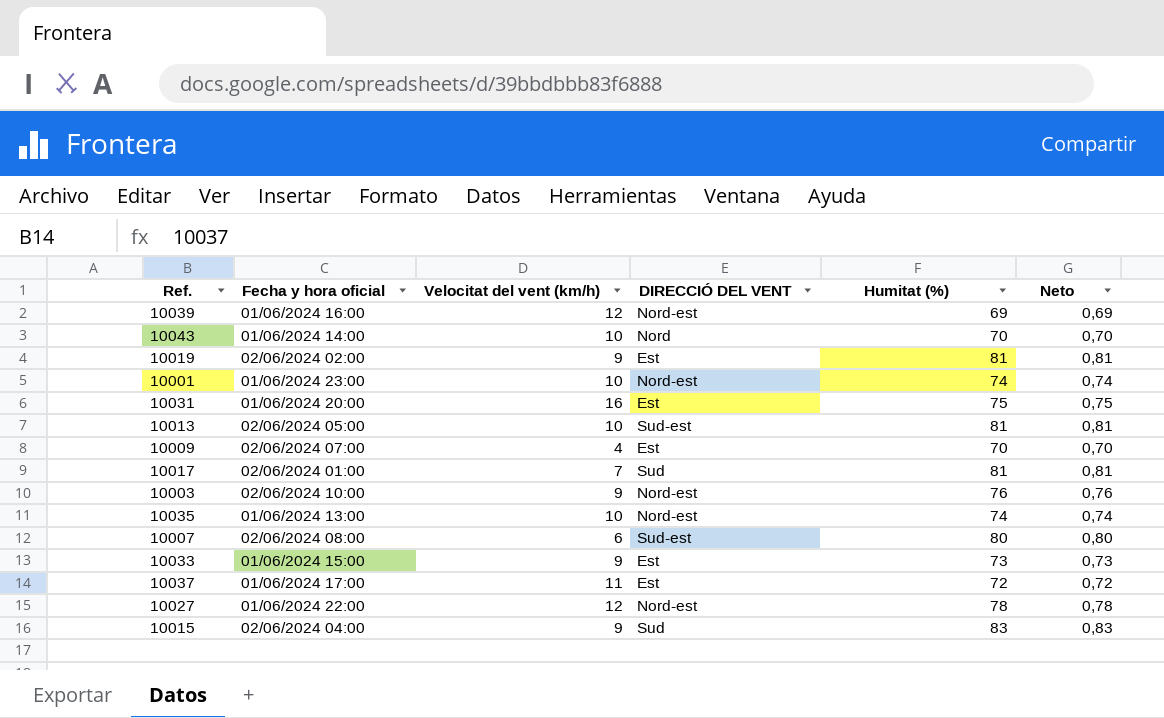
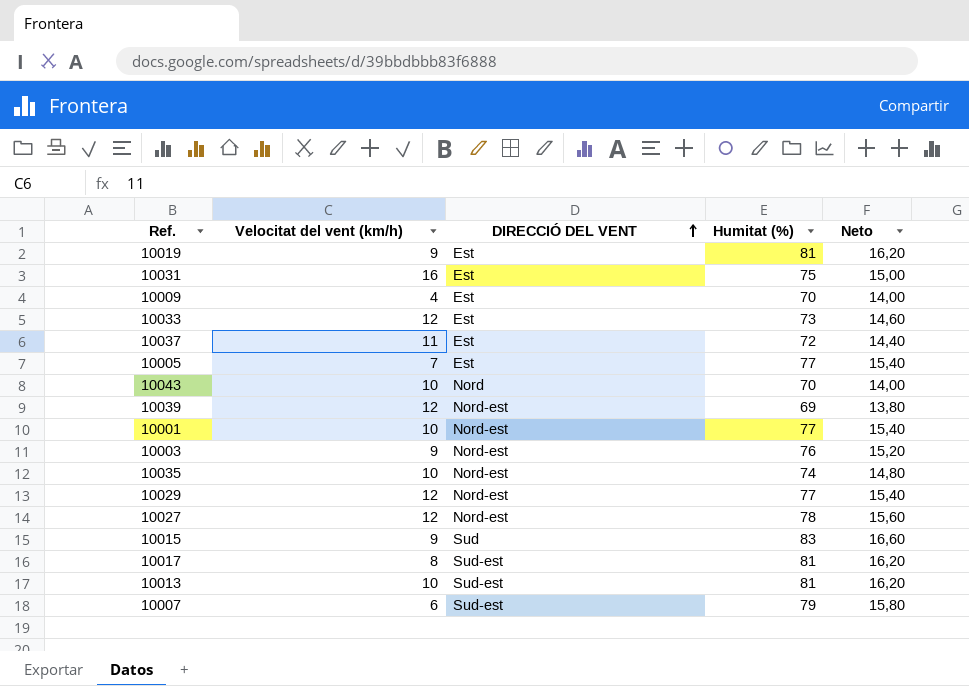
row order: none -> DIRECCIÓ DEL VENT ascending
column Fecha y hora oficial | position: 2 -> none
column Neto | formula: [Humitat (%)] * 0,01 -> [Humitat (%)] * 0,2
10033 | Velocitat del vent (km/h): 9 -> 12
row 10005: none -> 7 | Est | 77 | 15,40
10001 | Humitat (%): 74 -> 77
row 10029: none -> 12 | Nord-est | 77 | 15,40
10017 | Velocitat del vent (km/h): 7 -> 8
10017 | DIRECCIÓ DEL VENT: Sud -> Sud-est
10007 | Humitat (%): 80 -> 79

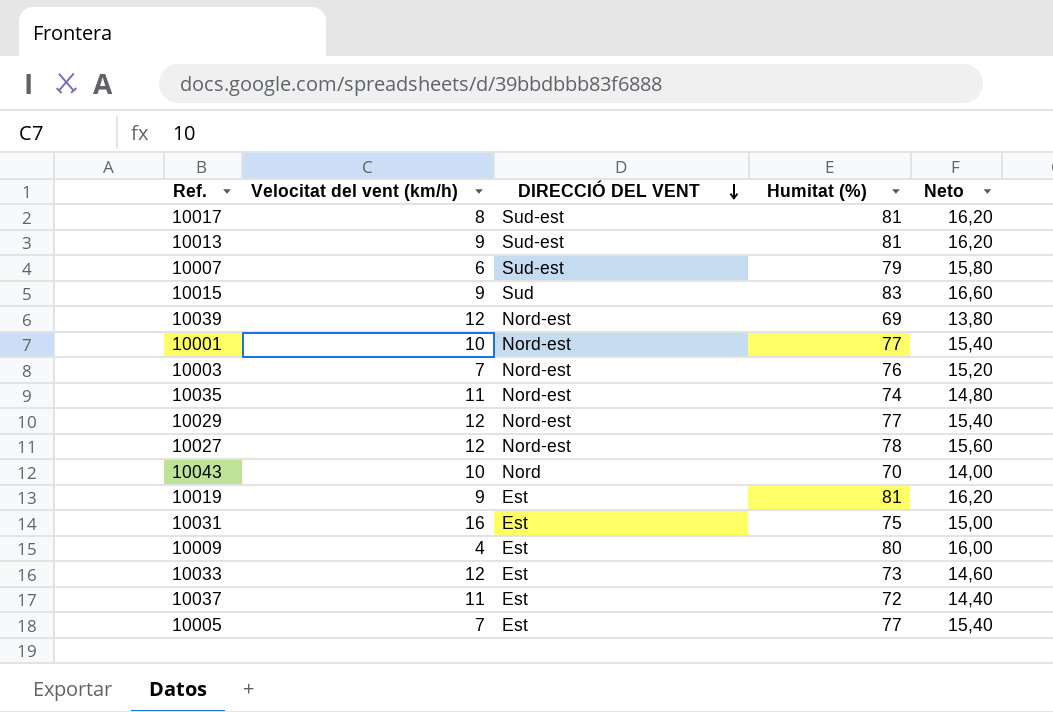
row order: DIRECCIÓ DEL VENT ascending -> DIRECCIÓ DEL VENT descending
10013 | Velocitat del vent (km/h): 10 -> 9
10003 | Velocitat del vent (km/h): 9 -> 7
10035 | Velocitat del vent (km/h): 10 -> 11
10009 | Humitat (%): 70 -> 80
10009 | Neto: 14,00 -> 16,00

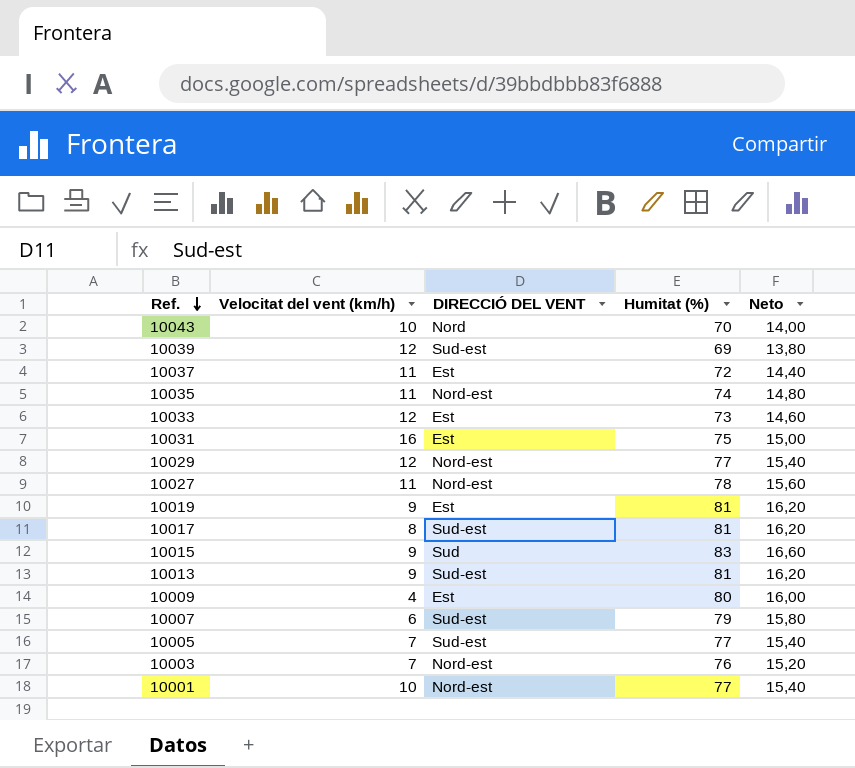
row order: DIRECCIÓ DEL VENT descending -> Ref. descending
10039 | DIRECCIÓ DEL VENT: Nord-est -> Sud-est
10027 | Velocitat del vent (km/h): 12 -> 11
10005 | DIRECCIÓ DEL VENT: Est -> Sud-est

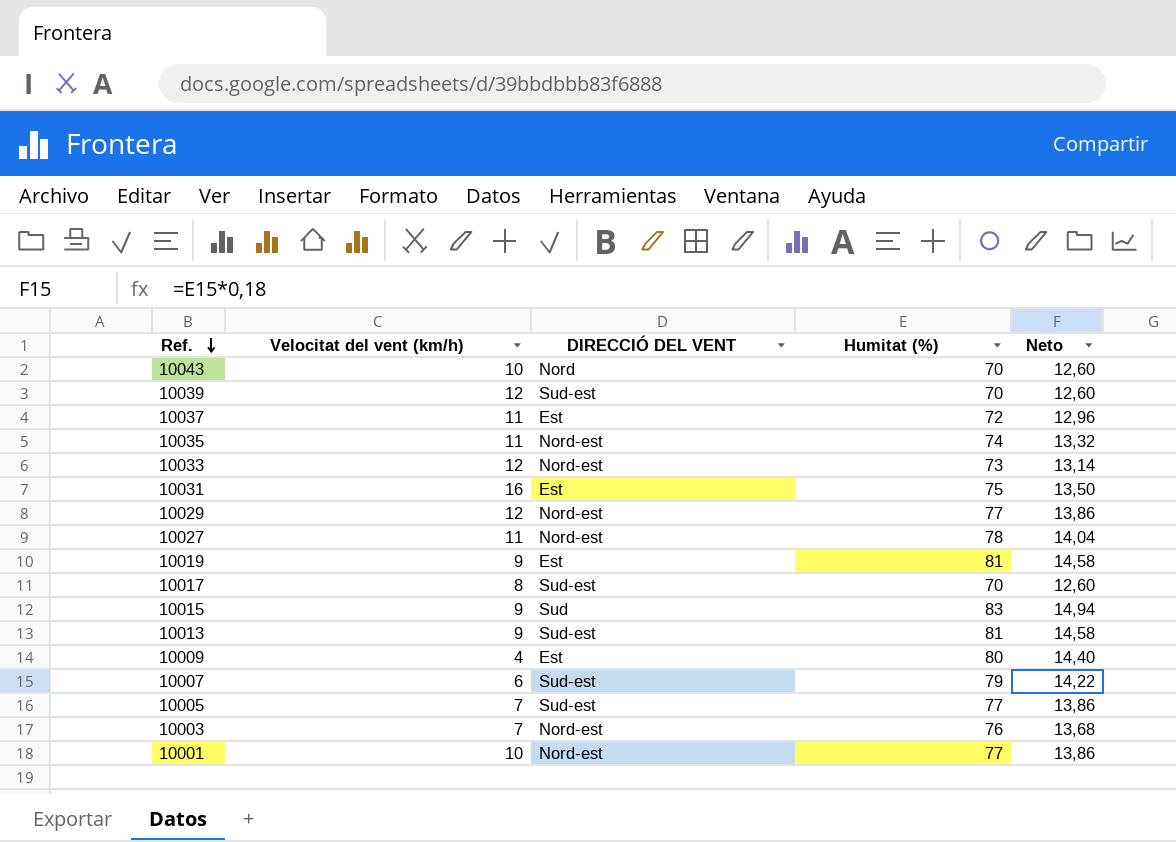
column Neto | formula: [Humitat (%)] * 0,2 -> [Humitat (%)] * 0,18
10039 | Humitat (%): 69 -> 70
10033 | DIRECCIÓ DEL VENT: Est -> Nord-est
10017 | Humitat (%): 81 -> 70

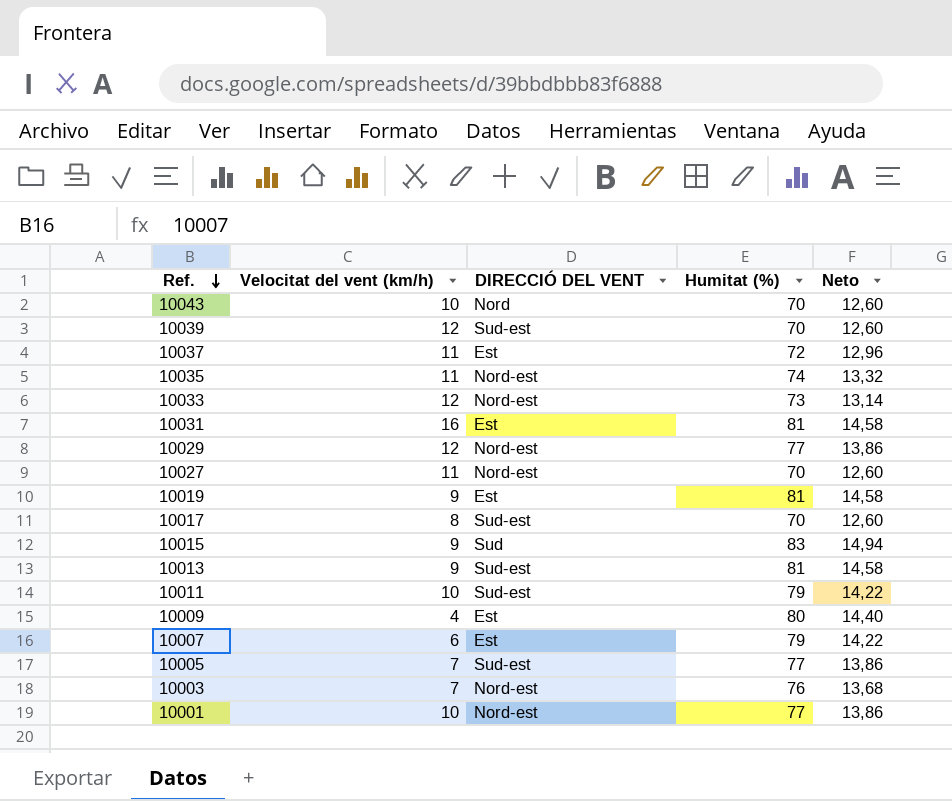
10031 | Humitat (%): 75 -> 81
10031 | Neto: 13,50 -> 14,58
10027 | Humitat (%): 78 -> 70
10027 | Neto: 14,04 -> 12,60
row 10011: none -> 10 | Sud-est | 79 | 14,22
10007 | DIRECCIÓ DEL VENT: Sud-est -> Est

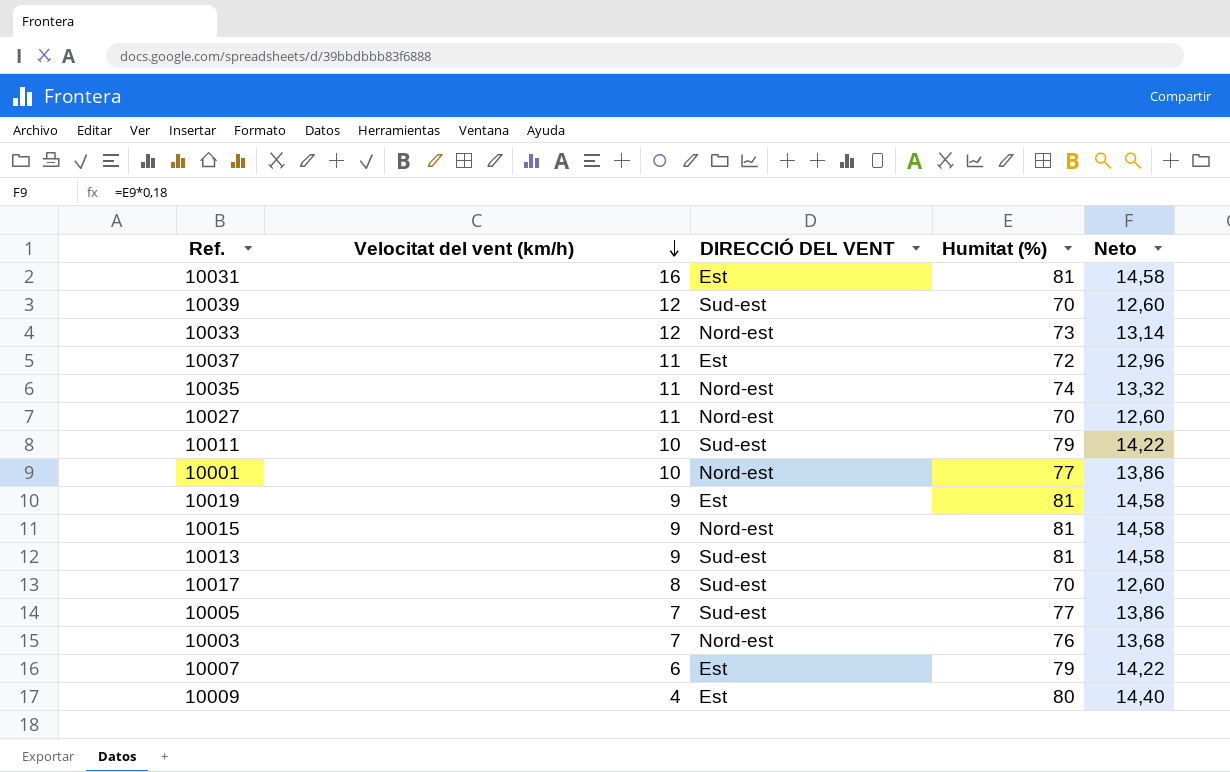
row order: Ref. descending -> Velocitat del vent (km/h) descending
row 10043: 10 | Nord | 70 | 12,60 -> none
row 10029: 12 | Nord-est | 77 | 13,86 -> none
10015 | DIRECCIÓ DEL VENT: Sud -> Nord-est
10015 | Humitat (%): 83 -> 81
10015 | Neto: 14,94 -> 14,58

